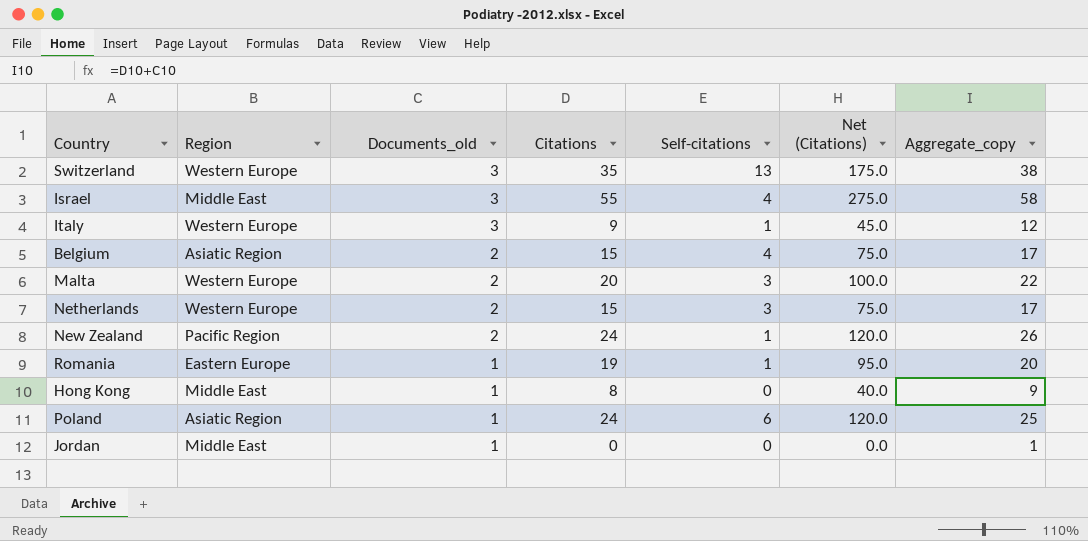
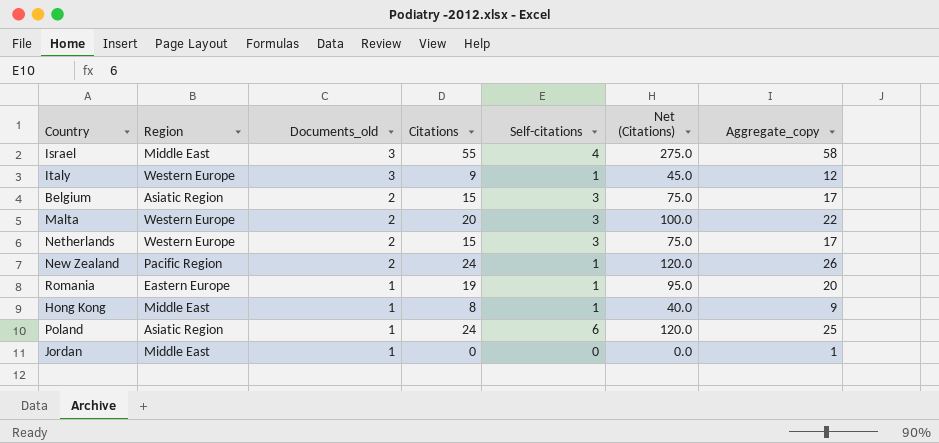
row Switzerland: Western Europe | 3 | 35 | 13 | 175.0 | 38 -> none
Belgium | Self-citations: 4 -> 3
Hong Kong | Self-citations: 0 -> 1

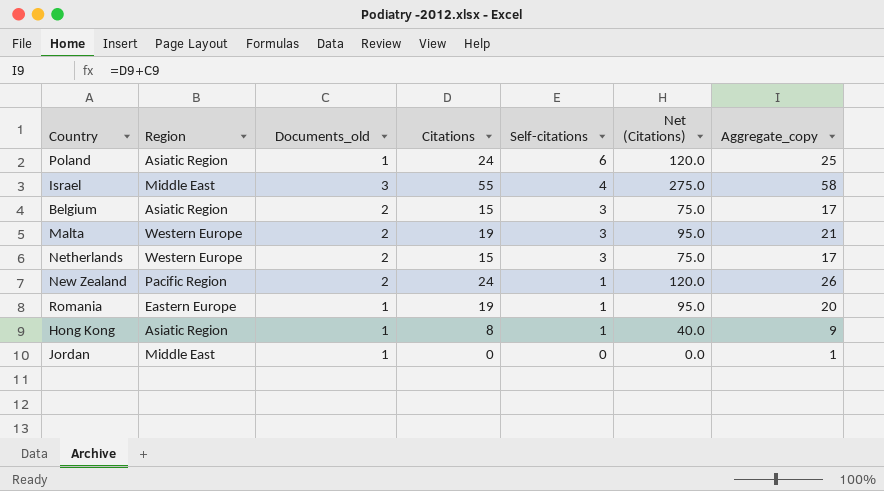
row order: Documents_old descending -> Self-citations descending
row Italy: Western Europe | 3 | 9 | 1 | 45.0 | 12 -> none
Malta | Citations: 20 -> 19
Malta | Net (Citations): 100.0 -> 95.0
Malta | Aggregate_copy: 22 -> 21
Hong Kong | Region: Middle East -> Asiatic Region

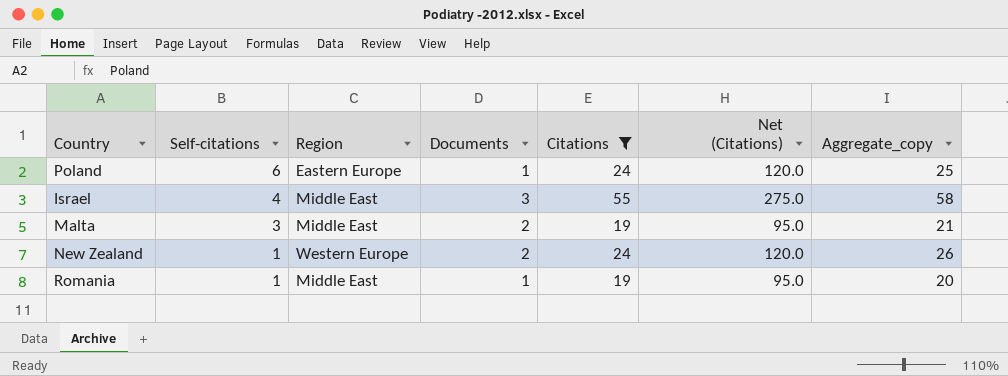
filter: none -> Citations >= 19
column Self-citations | position: 5 -> 2
column name: Documents_old -> Documents
Poland | Region: Asiatic Region -> Eastern Europe
Malta | Region: Western Europe -> Middle East
New Zealand | Region: Pacific Region -> Western Europe
Romania | Region: Eastern Europe -> Middle East

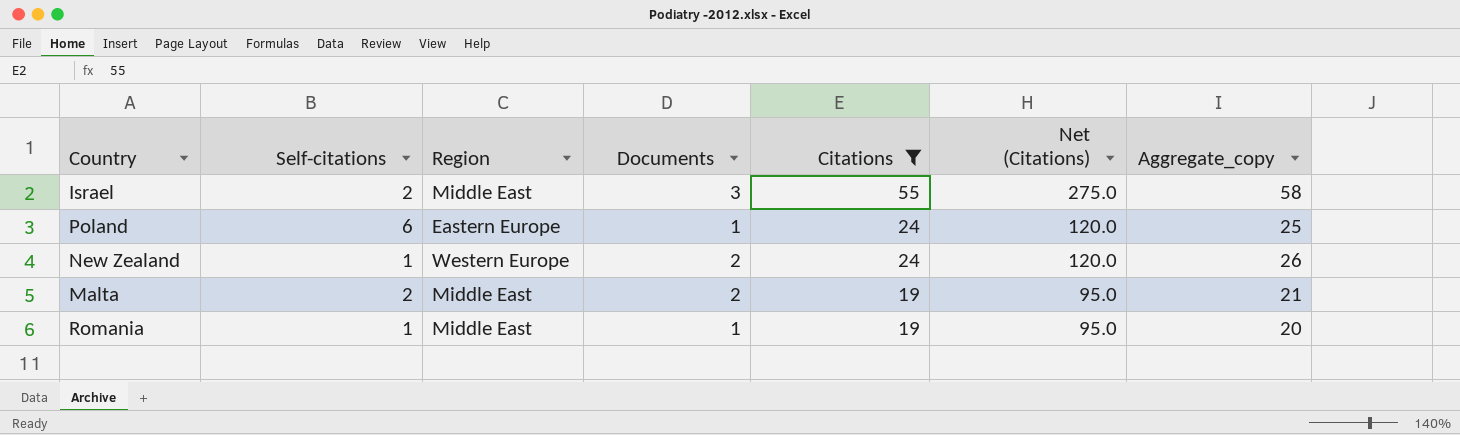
row order: Self-citations descending -> Citations descending
Israel | Self-citations: 4 -> 2
Malta | Self-citations: 3 -> 2

